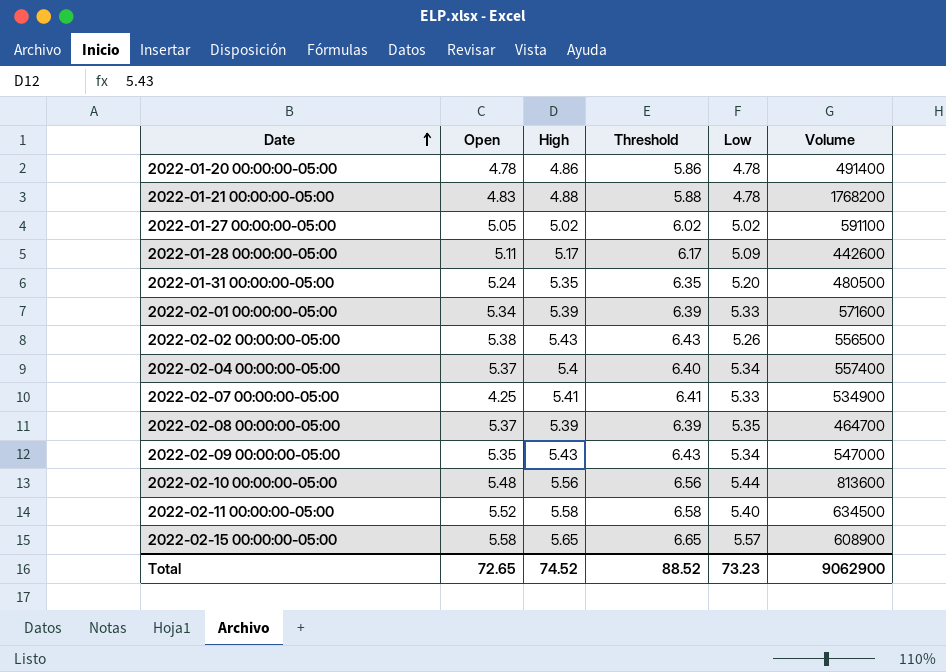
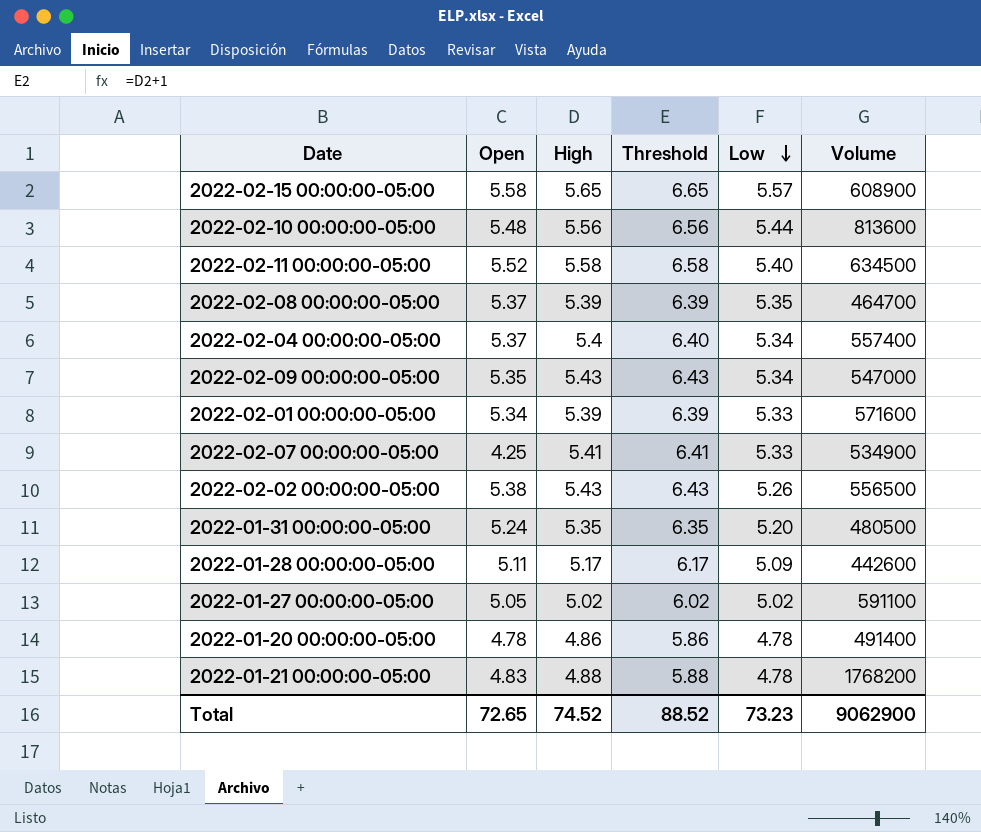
row order: Date ascending -> Low descending

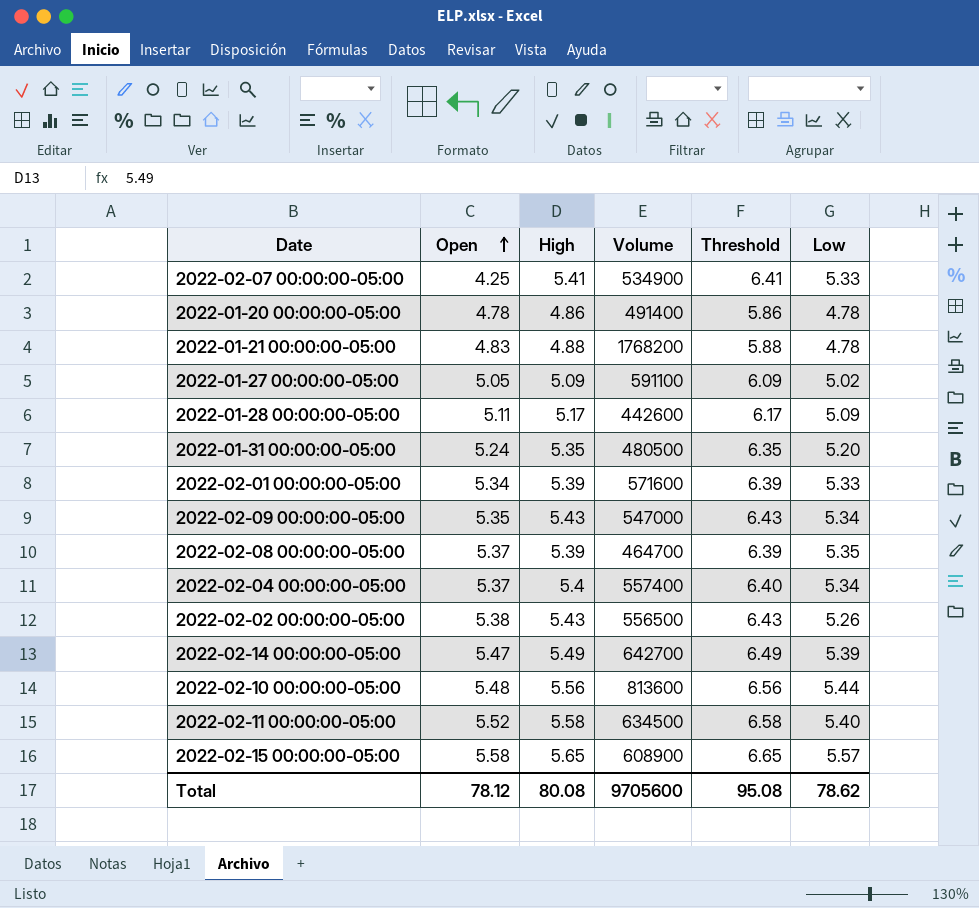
row order: Low descending -> Open ascending
column Volume | position: 6 -> 4
2022-01-27 00:00:00-05:00 | High: 5.02 -> 5.09
2022-01-27 00:00:00-05:00 | Threshold: 6.02 -> 6.09
row 2022-02-14 00:00:00-05:00: none -> 5.47 | 5.49 | 642700 | 6.49 | 5.39
Total | Open: 72.65 -> 78.12
Total | High: 74.52 -> 80.08
Total | Volume: 9062900 -> 9705600
Total | Threshold: 88.52 -> 95.08
Total | Low: 73.23 -> 78.62

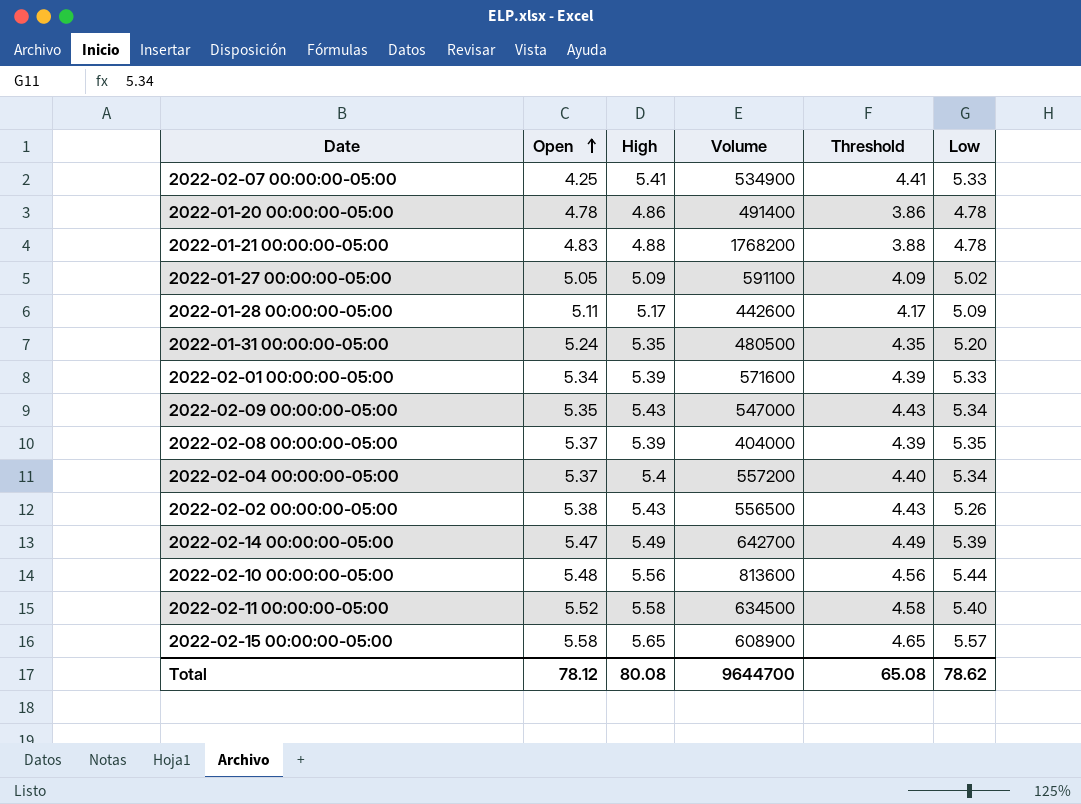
column Threshold | formula: [High] + 1 -> [High] - 1
2022-02-08 00:00:00-05:00 | Volume: 464700 -> 404000
2022-02-04 00:00:00-05:00 | Volume: 557400 -> 557200
Total | Volume: 9705600 -> 9644700
Total | Threshold: 95.08 -> 65.08

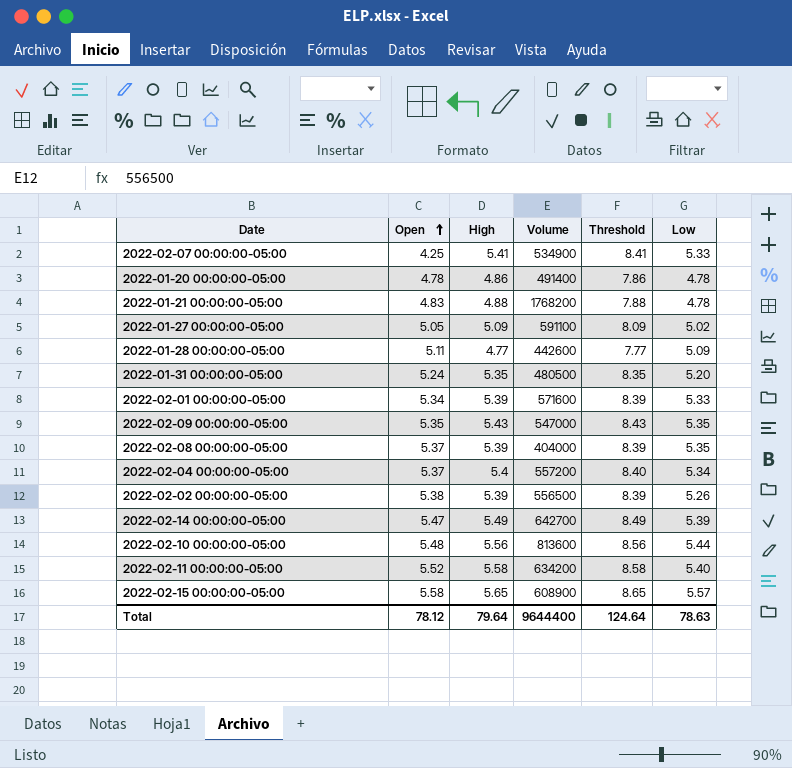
column Threshold | formula: [High] - 1 -> [High] + 3
2022-01-28 00:00:00-05:00 | High: 5.17 -> 4.77
2022-02-09 00:00:00-05:00 | Low: 5.34 -> 5.35
2022-02-02 00:00:00-05:00 | High: 5.43 -> 5.39
2022-02-11 00:00:00-05:00 | Volume: 634500 -> 634200
Total | High: 80.08 -> 79.64
Total | Volume: 9644700 -> 9644400
Total | Threshold: 65.08 -> 124.64
Total | Low: 78.62 -> 78.63

